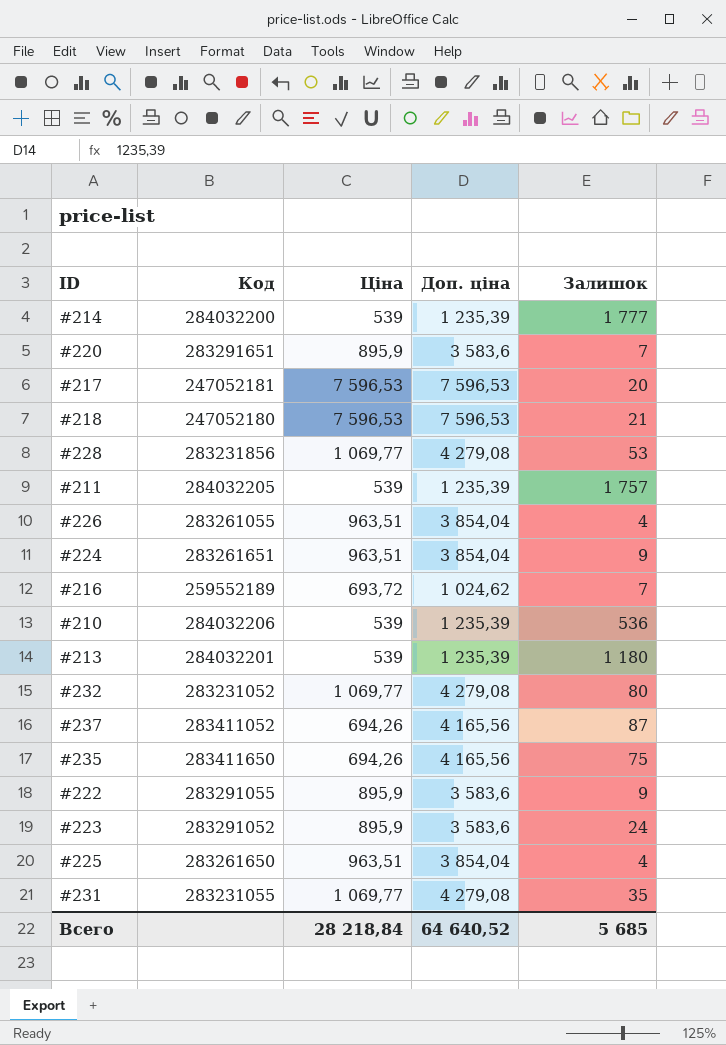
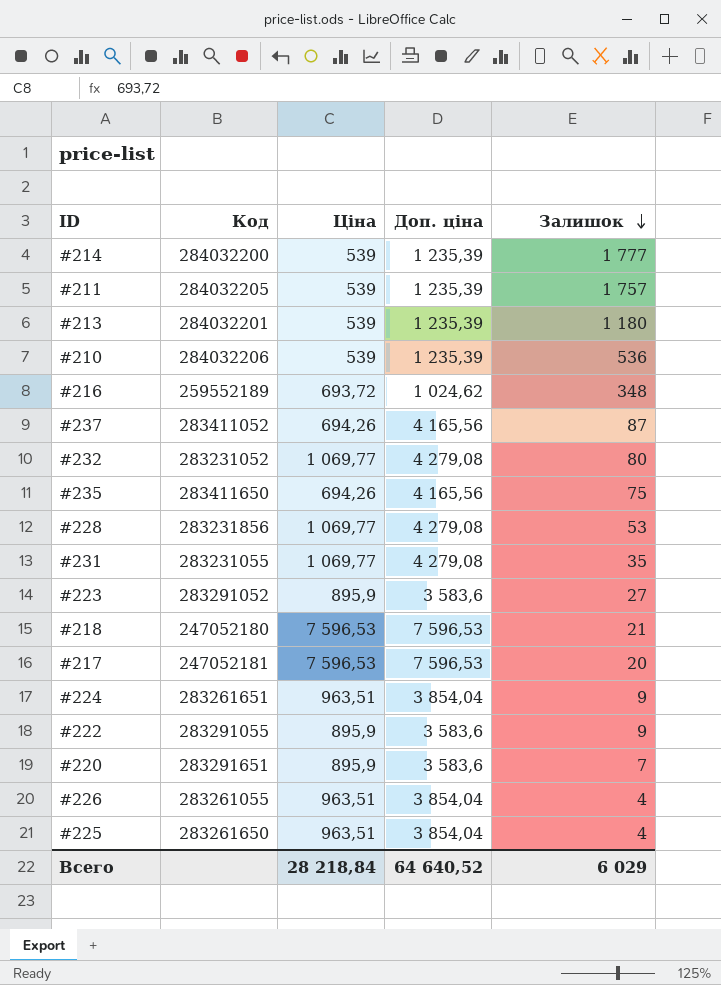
row order: none -> Залишок descending
#216 | Залишок: 7 -> 348
#223 | Залишок: 24 -> 27
Всего | Залишок: 5 685 -> 6 029

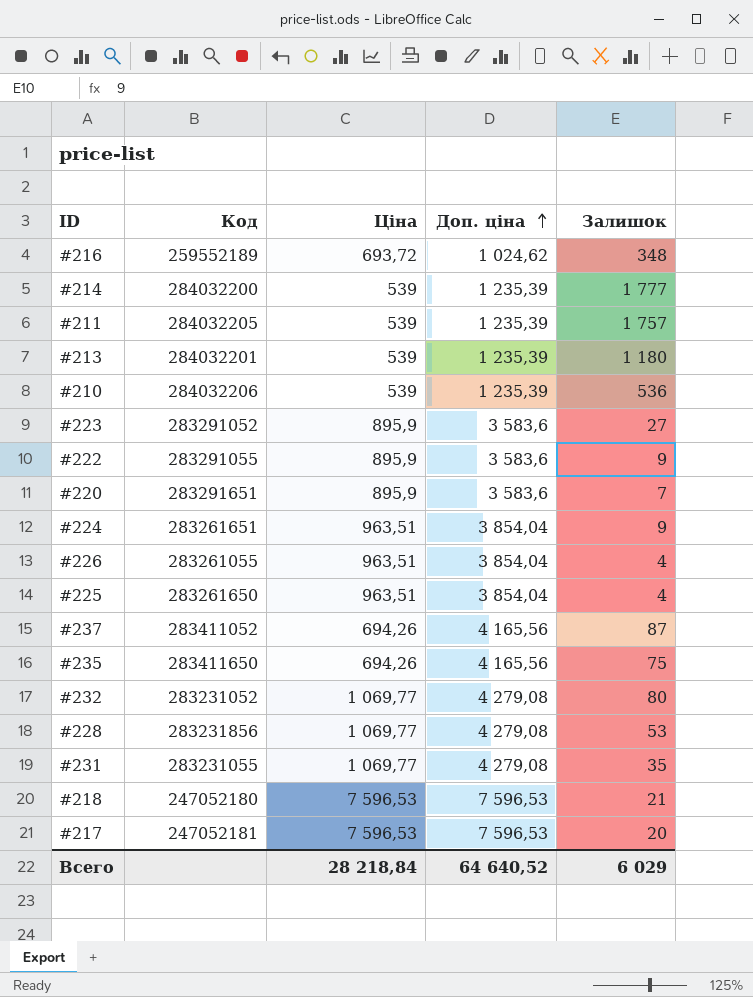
row order: Залишок descending -> Доп. ціна ascending

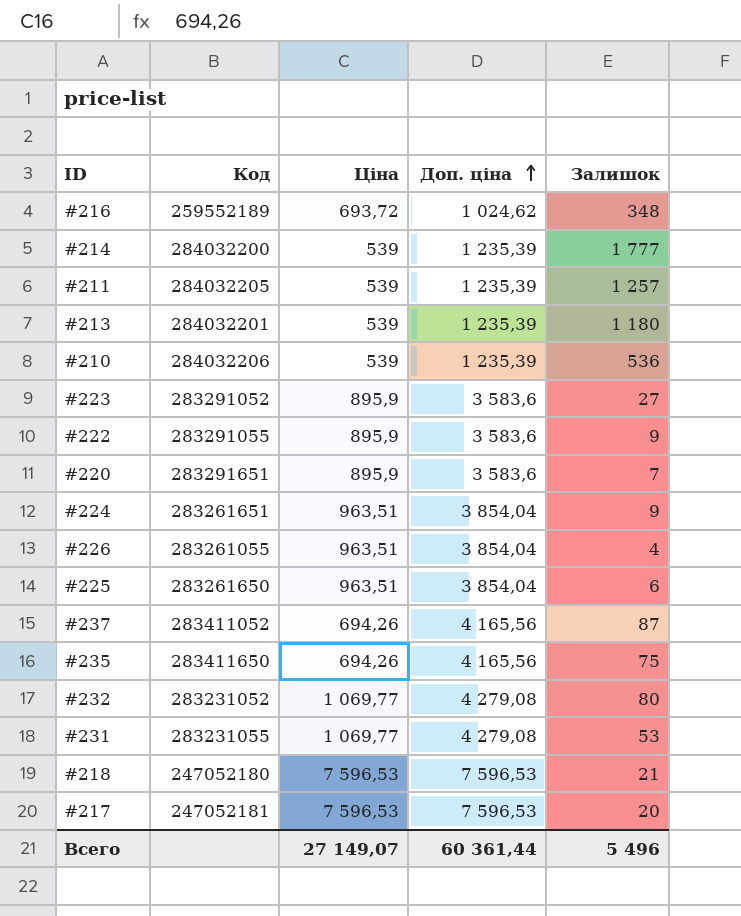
row #228: 283231856 | 1 069,77 | 4 279,08 | 53 -> none
#211 | Залишок: 1 757 -> 1 257
#225 | Залишок: 4 -> 6
#231 | Залишок: 35 -> 53
Всего | Ціна: 28 218,84 -> 27 149,07
Всего | Доп. ціна: 64 640,52 -> 60 361,44
Всего | Залишок: 6 029 -> 5 496

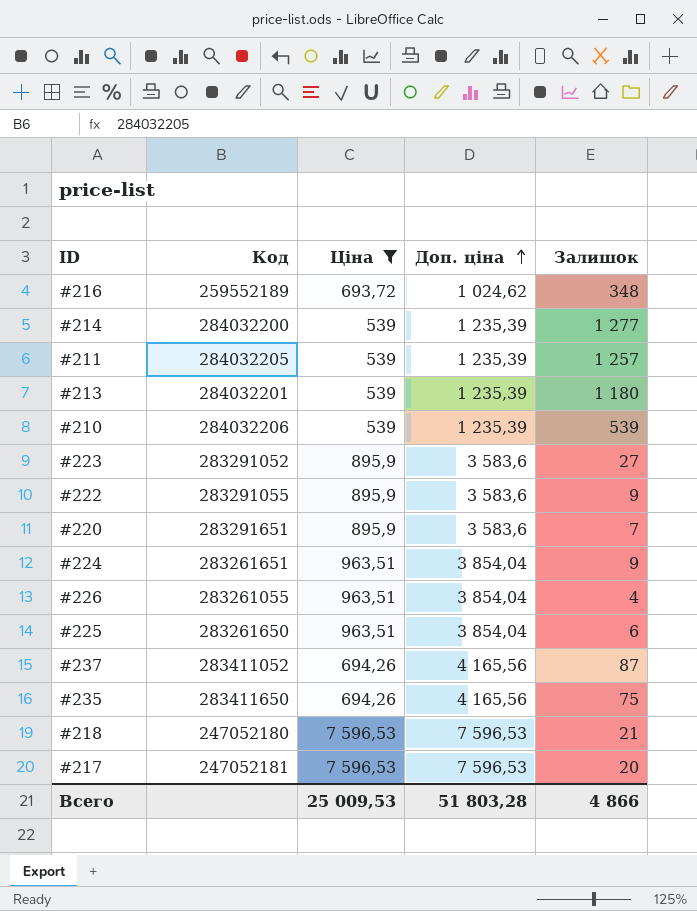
filter: none -> Ціна != 1 069,77
#214 | Залишок: 1 777 -> 1 277
#210 | Залишок: 536 -> 539
Всего | Ціна: 27 149,07 -> 25 009,53
Всего | Доп. ціна: 60 361,44 -> 51 803,28
Всего | Залишок: 5 496 -> 4 866

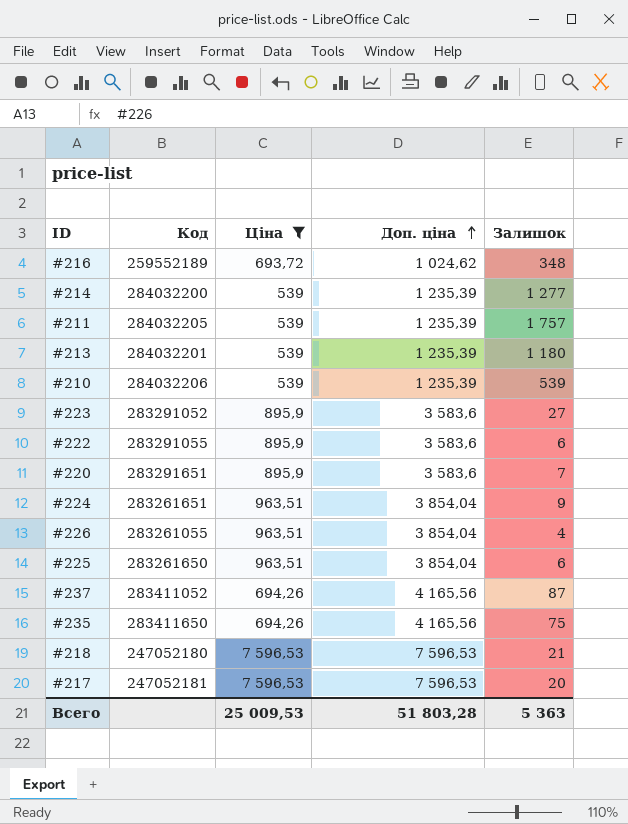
#211 | Залишок: 1 257 -> 1 757
#222 | Залишок: 9 -> 6
Всего | Залишок: 4 866 -> 5 363

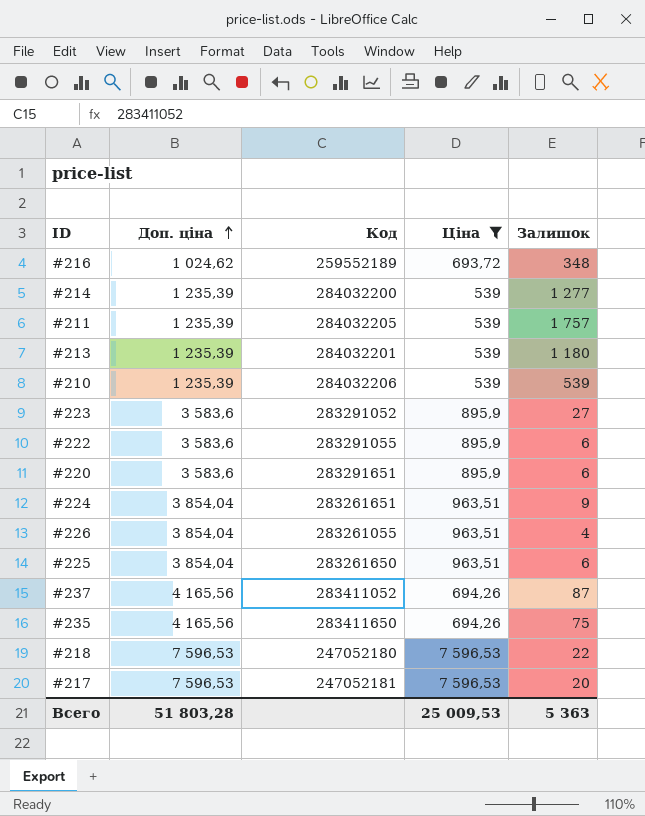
column Доп. ціна | position: 4 -> 2
#220 | Залишок: 7 -> 6
#218 | Залишок: 21 -> 22

